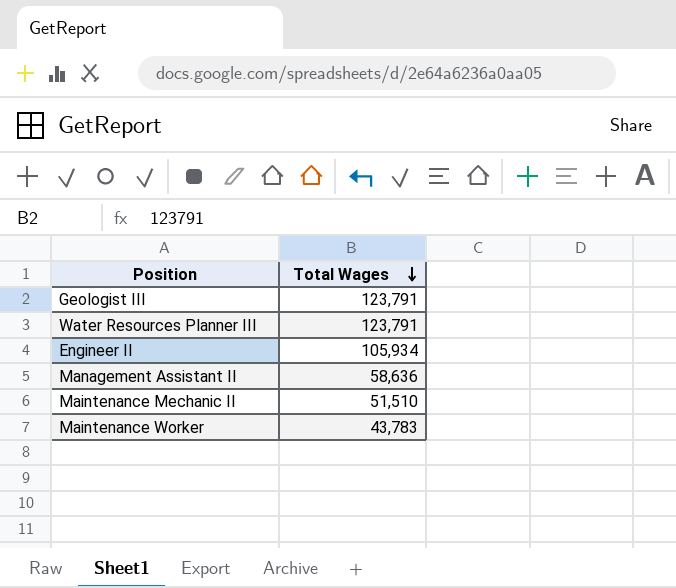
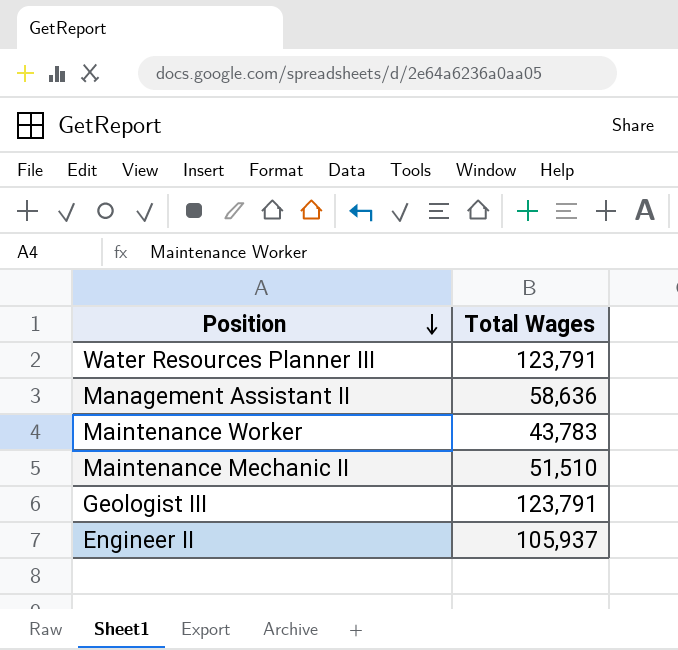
row order: Total Wages descending -> Position descending
Engineer II | Total Wages: 105,934 -> 105,937

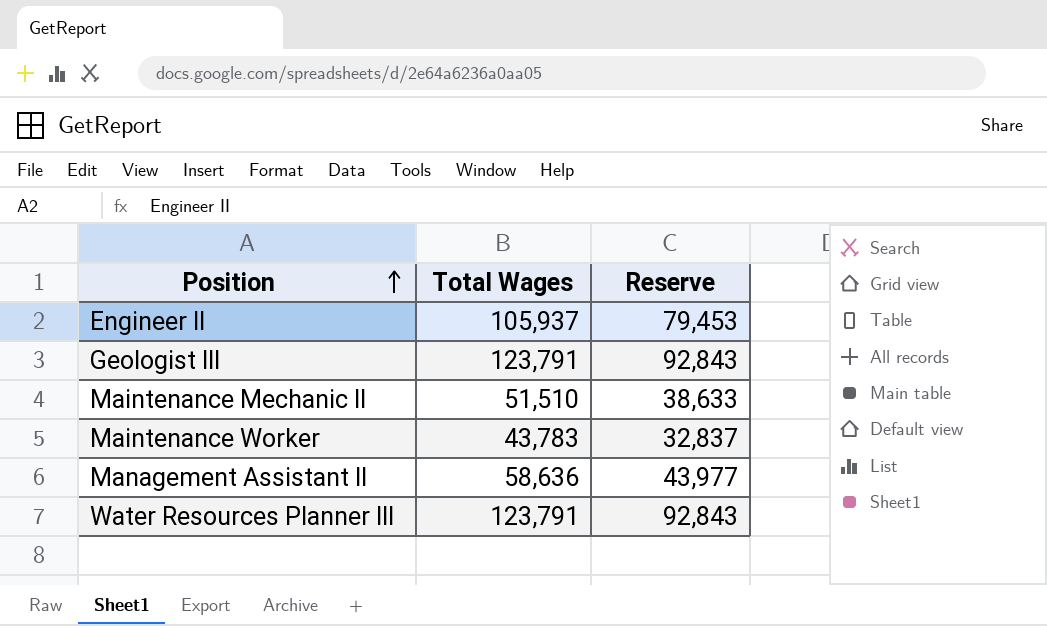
row order: Position descending -> Position ascending
column Reserve | formula: none -> [Total Wages] * 0.75

